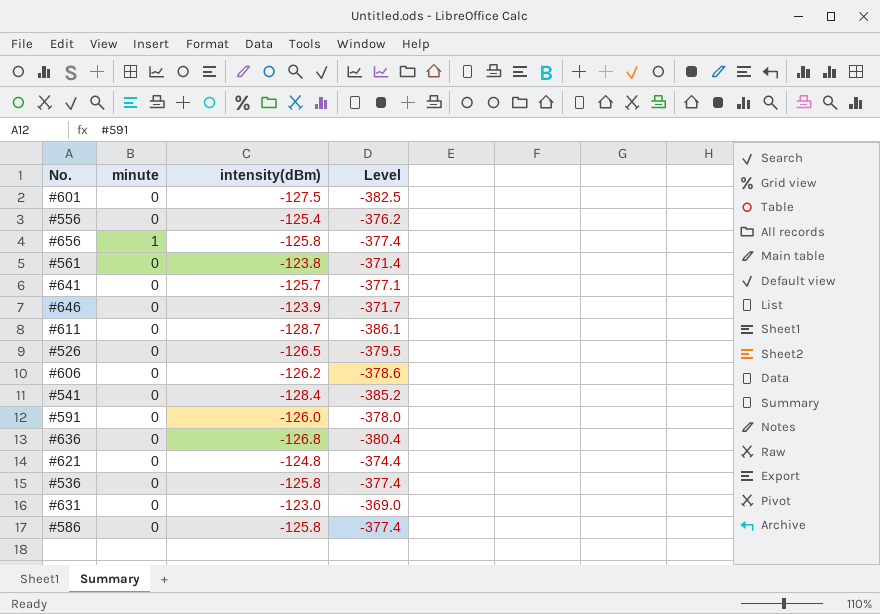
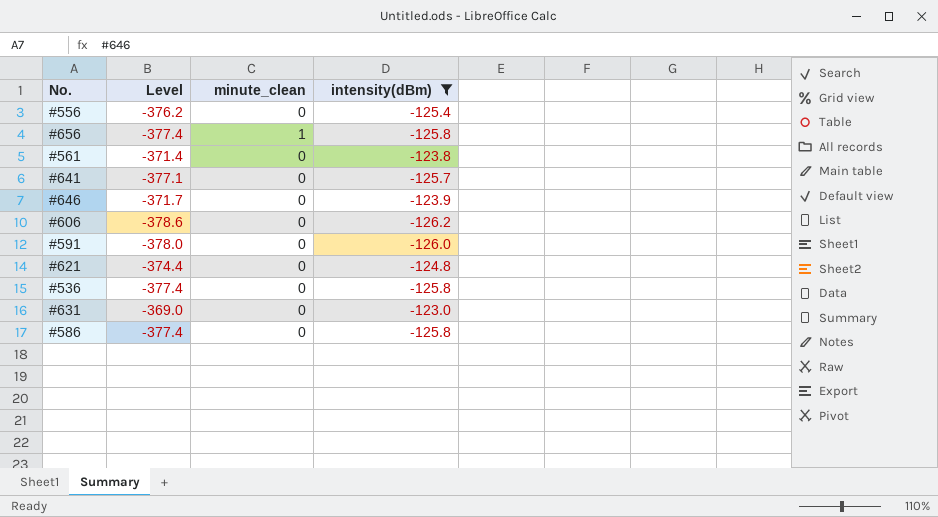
filter: none -> intensity(dBm) >= -126.2
column Level | position: 4 -> 2
column name: minute -> minute_clean

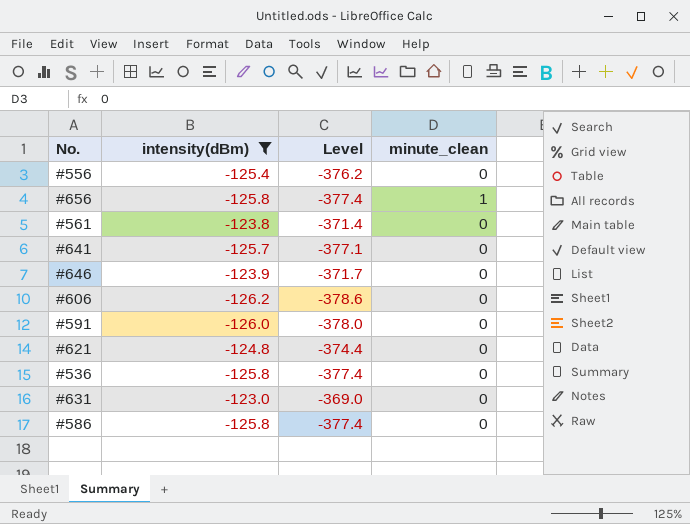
column intensity(dBm) | position: 4 -> 2

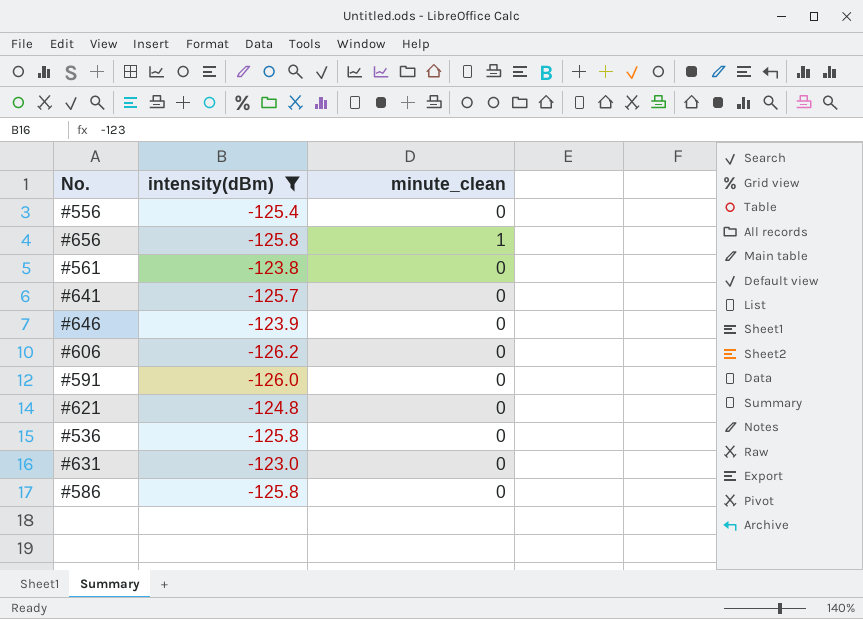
column Level | formula: [intensity(dBm)] * 3 -> none

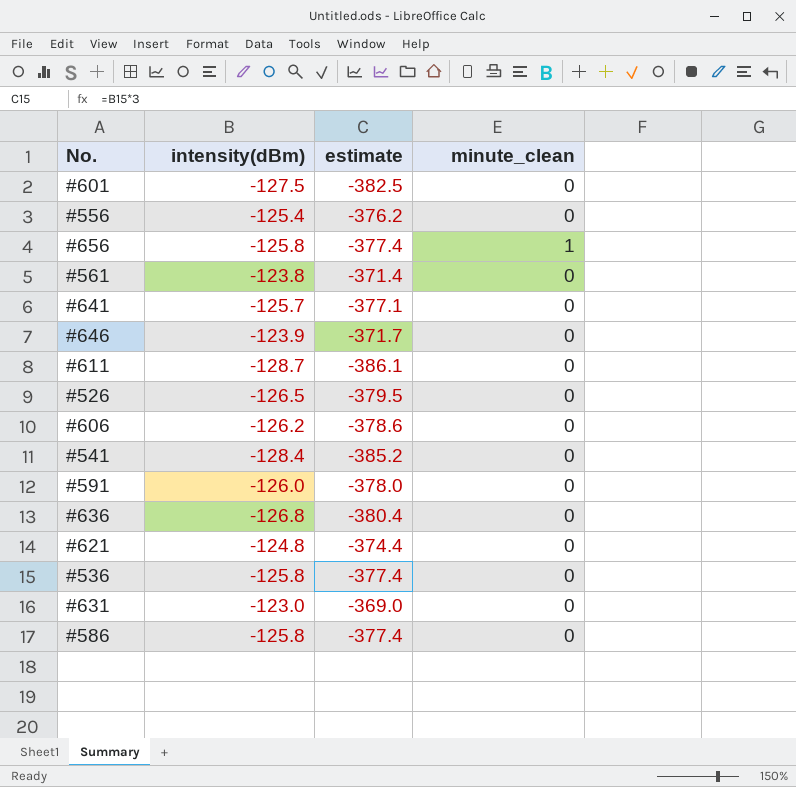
filter: intensity(dBm) >= -126.2 -> none
column estimate | formula: none -> [intensity(dBm)] * 3

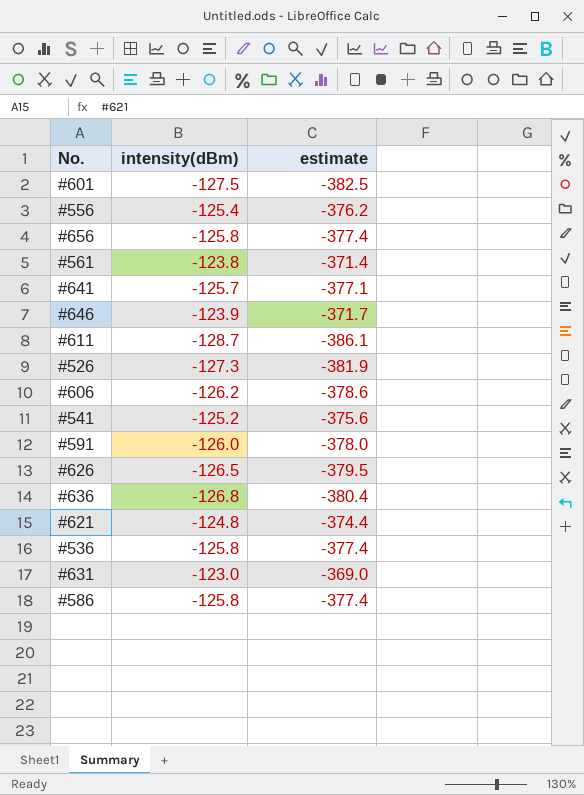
column minute_clean | position: 4 -> none
#526 | intensity(dBm): -126.5 -> -127.3
#526 | estimate: -379.5 -> -381.9
#541 | intensity(dBm): -128.4 -> -125.2
#541 | estimate: -385.2 -> -375.6
row #626: none -> -126.5 | -379.5

